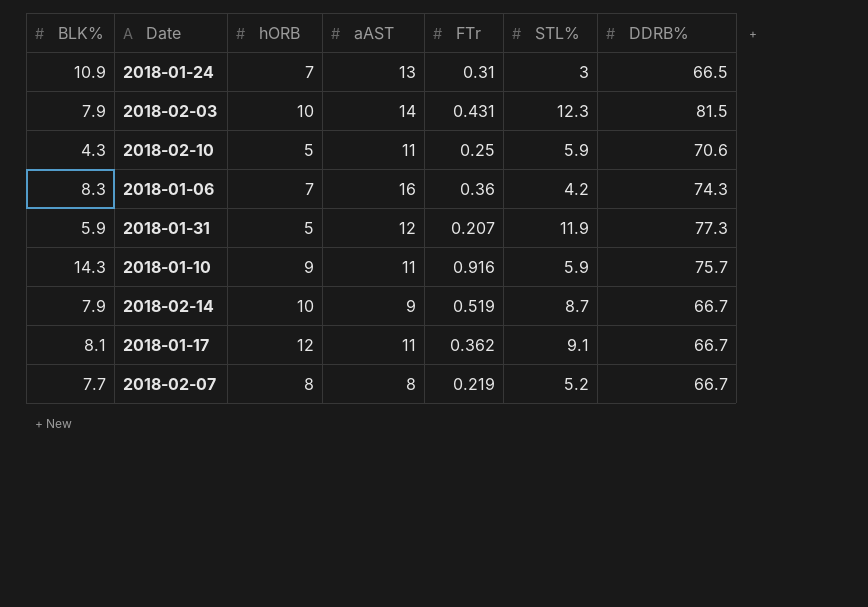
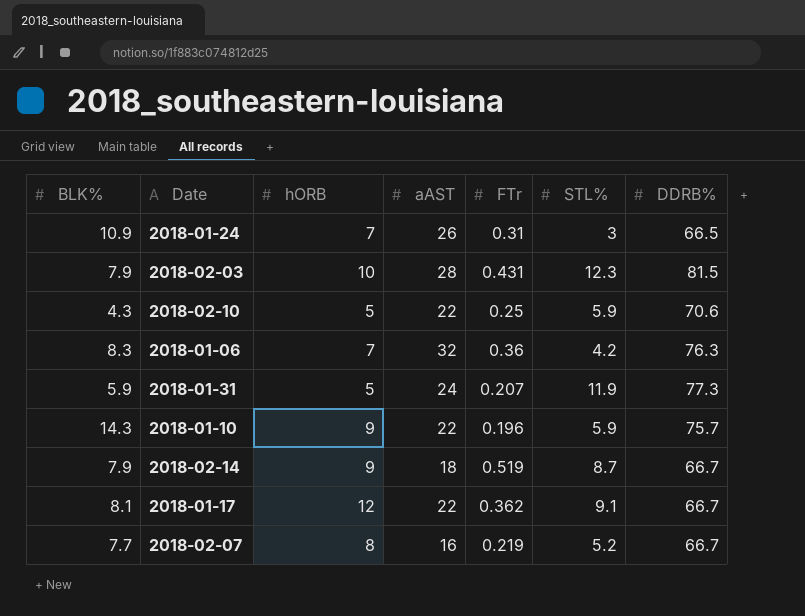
2018-01-24 | aAST: 13 -> 26
2018-02-03 | aAST: 14 -> 28
2018-02-10 | aAST: 11 -> 22
2018-01-06 | aAST: 16 -> 32
2018-01-06 | DDRB%: 74.3 -> 76.3
2018-01-31 | aAST: 12 -> 24
2018-01-10 | aAST: 11 -> 22
2018-01-10 | FTr: 0.916 -> 0.196
2018-02-14 | hORB: 10 -> 9
2018-02-14 | aAST: 9 -> 18
2018-01-17 | aAST: 11 -> 22
2018-02-07 | aAST: 8 -> 16

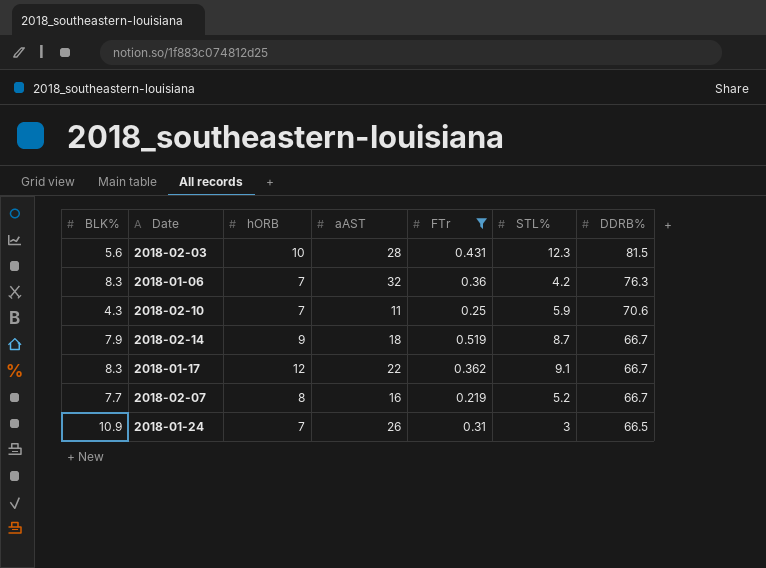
filter: none -> FTr >= 0.219
row order: none -> DDRB% descending
2018-02-03 | BLK%: 7.9 -> 5.6
2018-02-10 | hORB: 5 -> 7
2018-02-10 | aAST: 22 -> 11
2018-01-17 | BLK%: 8.1 -> 8.3

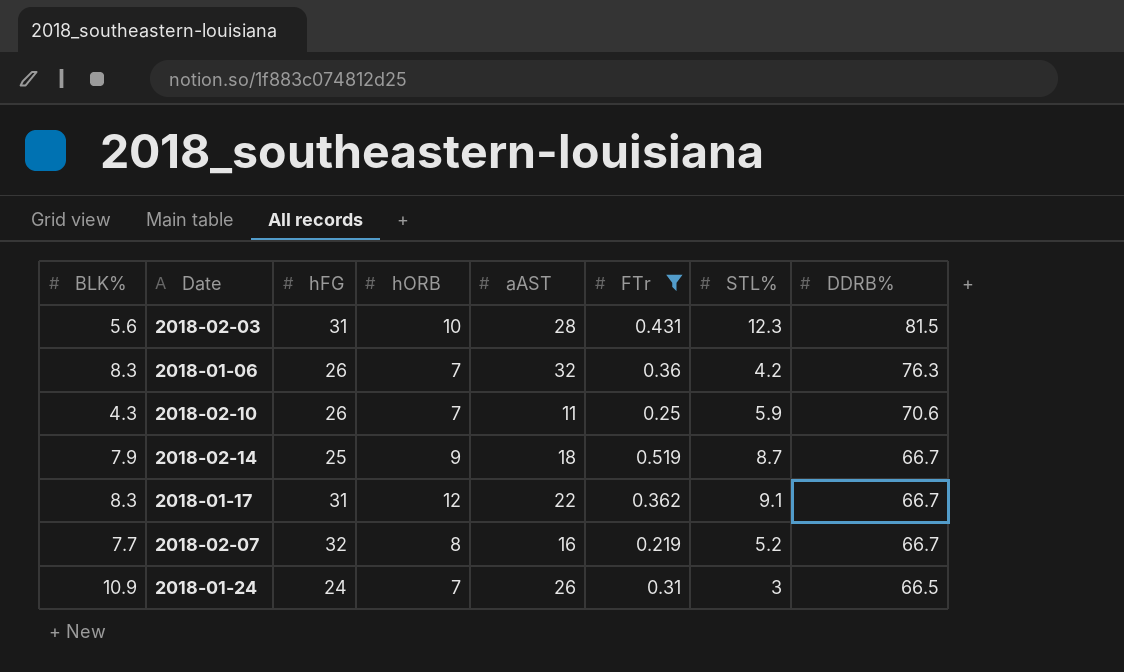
column hFG | position: none -> 3

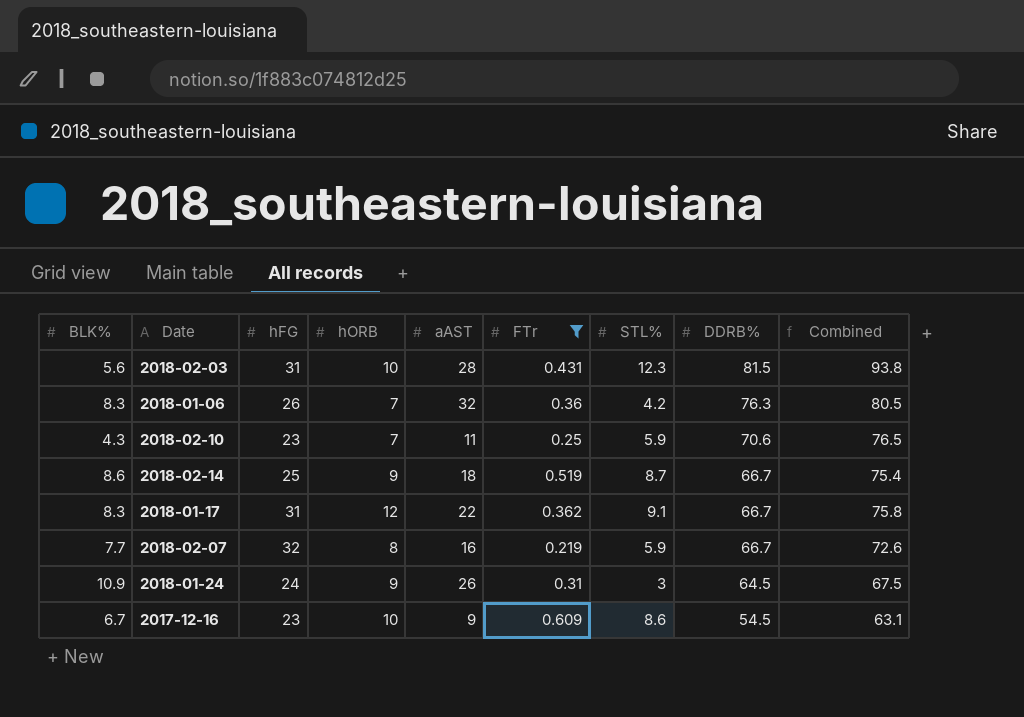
column Combined | formula: none -> [STL%] + [DDRB%]
2018-02-10 | hFG: 26 -> 23
2018-02-14 | BLK%: 7.9 -> 8.6
2018-02-07 | STL%: 5.2 -> 5.9
2018-01-24 | hORB: 7 -> 9
2018-01-24 | DDRB%: 66.5 -> 64.5
row 2017-12-16: none -> 6.7 | 23 | 10 | 9 | 0.609 | 8.6 | 54.5 | 63.1

